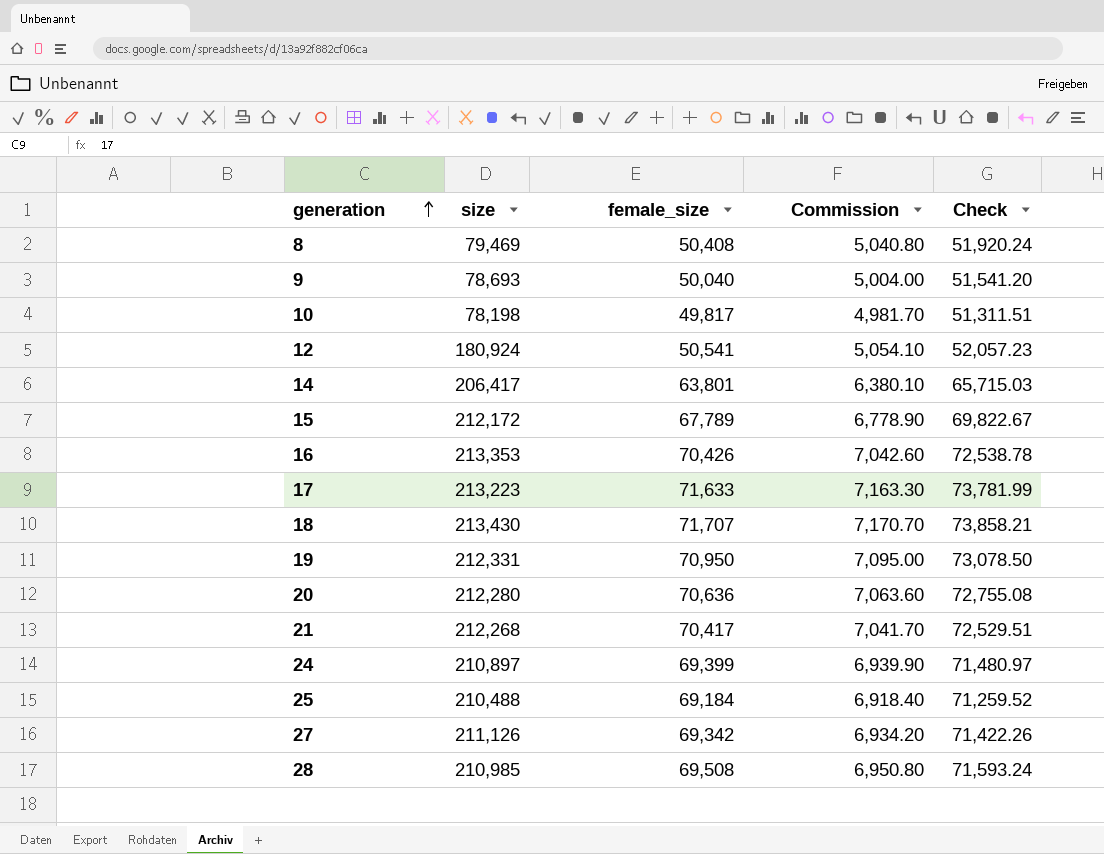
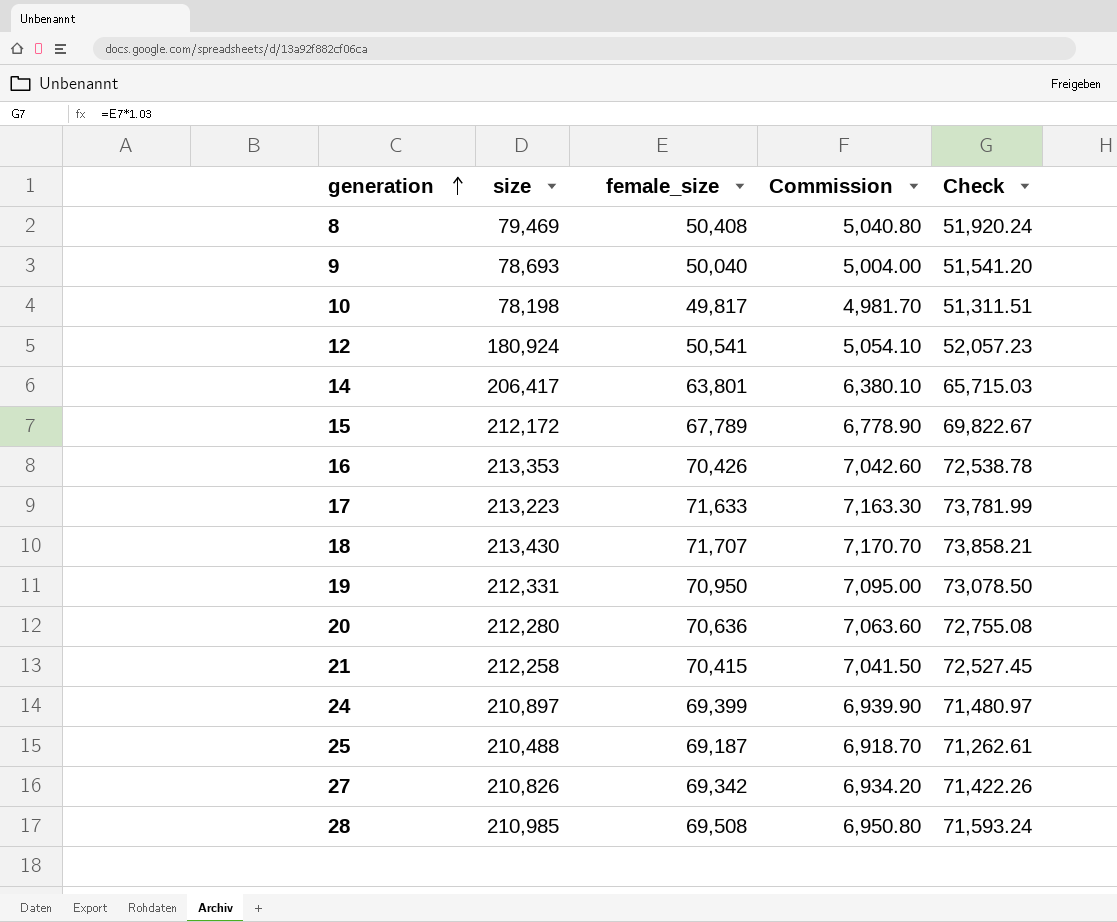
21 | size: 212,268 -> 212,258
21 | female_size: 70,417 -> 70,415
21 | Commission: 7,041.70 -> 7,041.50
21 | Check: 72,529.51 -> 72,527.45
25 | female_size: 69,184 -> 69,187
25 | Commission: 6,918.40 -> 6,918.70
25 | Check: 71,259.52 -> 71,262.61
27 | size: 211,126 -> 210,826

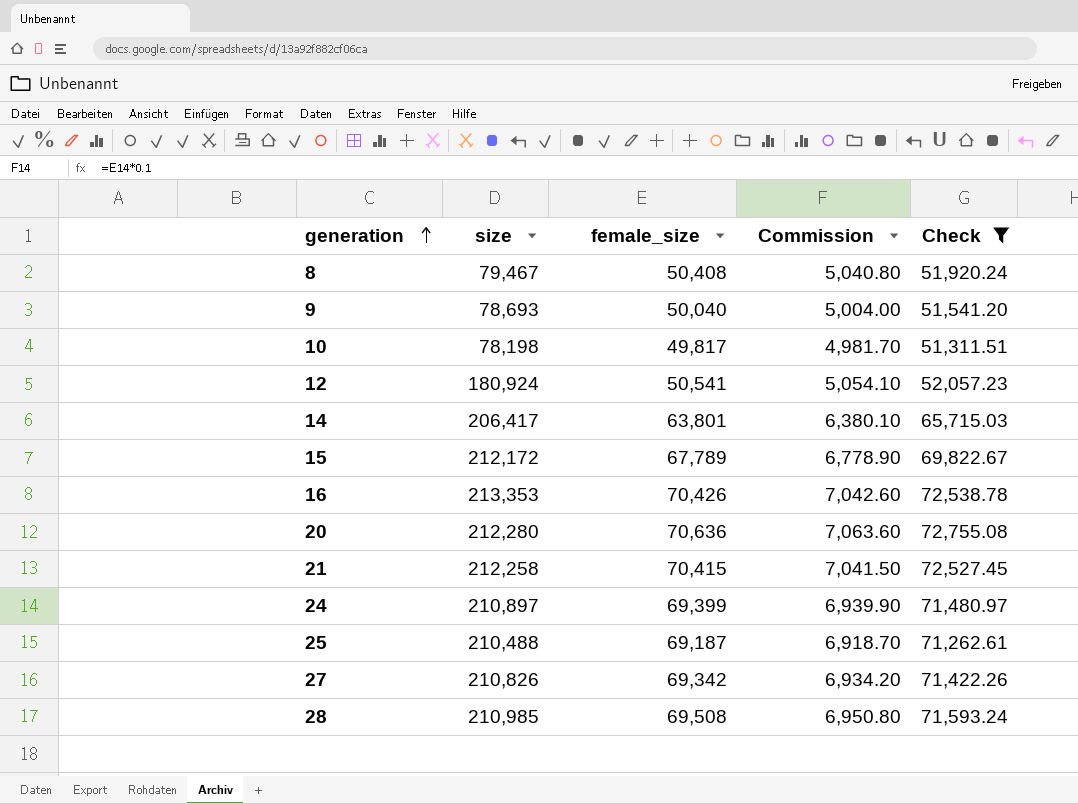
filter: none -> Check <= 72,755.08
8 | size: 79,469 -> 79,467

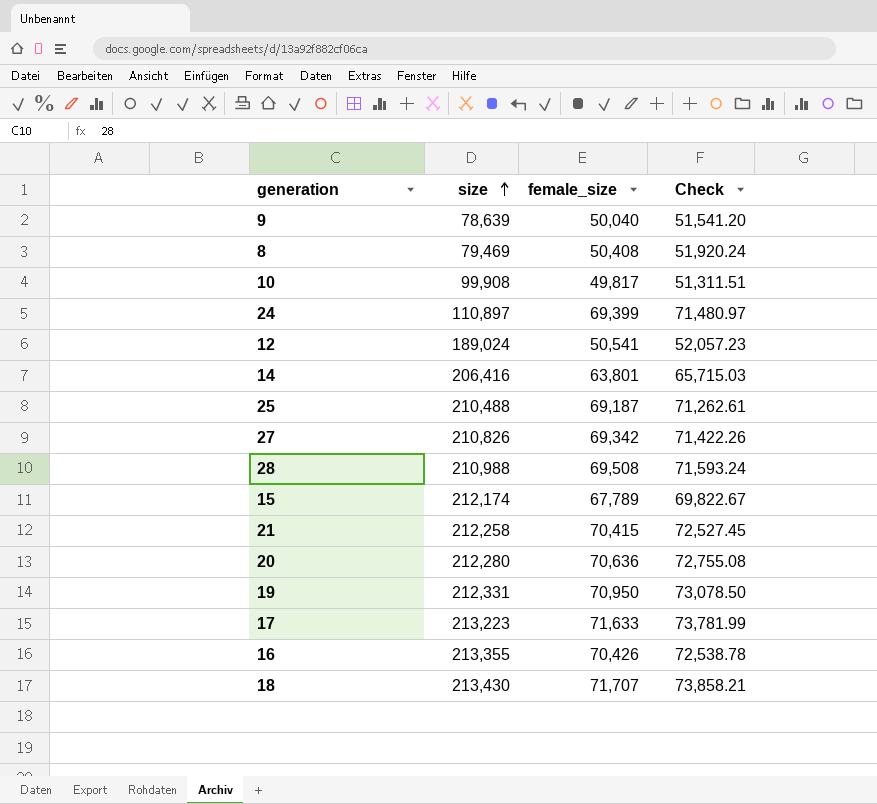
filter: Check <= 72,755.08 -> none
row order: generation ascending -> size ascending
column Commission | formula: [female_size] * 0.1 -> none
9 | size: 78,693 -> 78,639
8 | size: 79,467 -> 79,469
10 | size: 78,198 -> 99,908
24 | size: 210,897 -> 110,897
12 | size: 180,924 -> 189,024
14 | size: 206,417 -> 206,416
28 | size: 210,985 -> 210,988
15 | size: 212,172 -> 212,174
16 | size: 213,353 -> 213,355

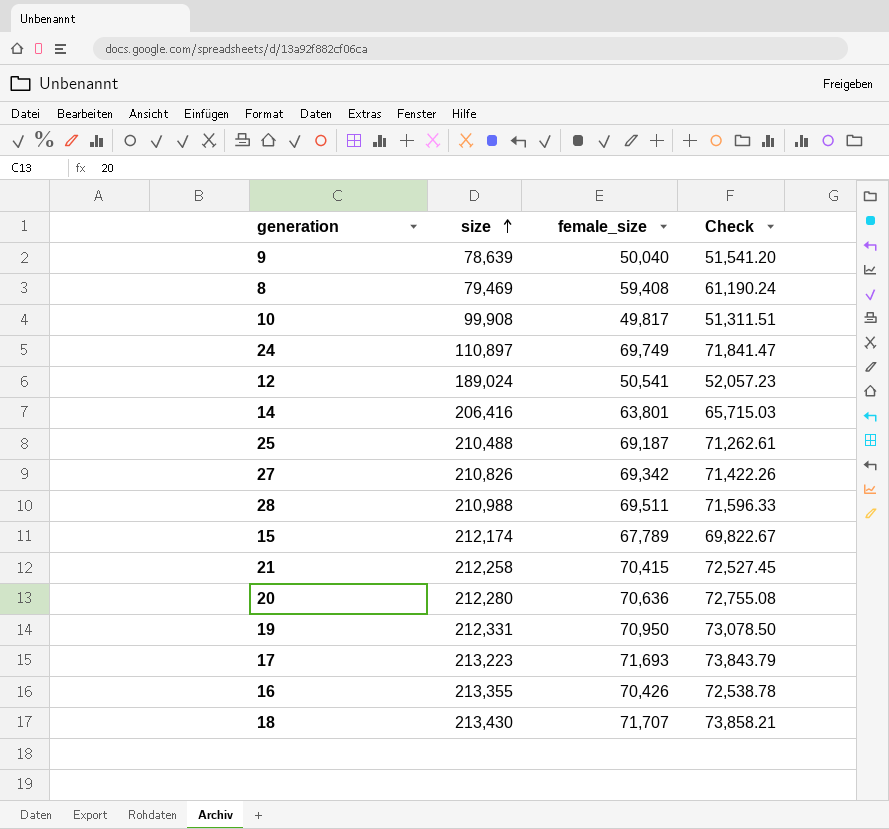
8 | female_size: 50,408 -> 59,408
8 | Check: 51,920.24 -> 61,190.24
24 | female_size: 69,399 -> 69,749
24 | Check: 71,480.97 -> 71,841.47
28 | female_size: 69,508 -> 69,511
28 | Check: 71,593.24 -> 71,596.33
17 | female_size: 71,633 -> 71,693
17 | Check: 73,781.99 -> 73,843.79

